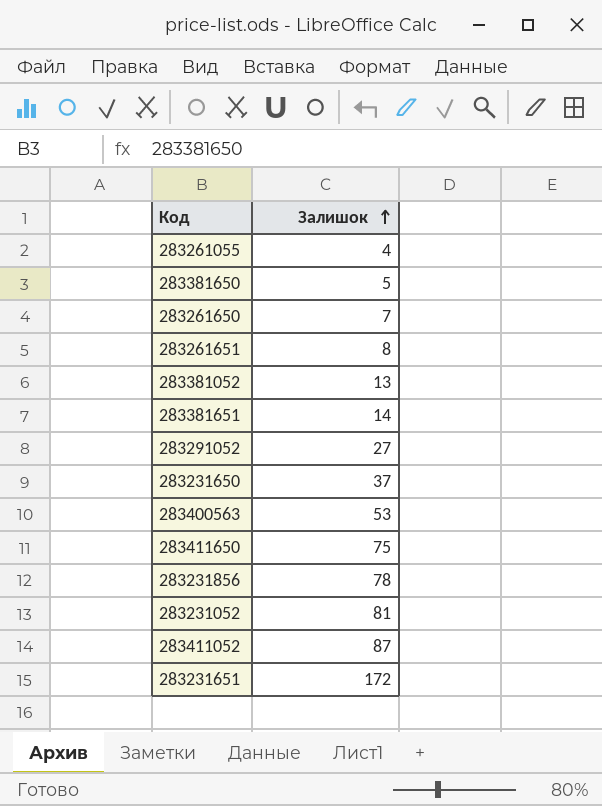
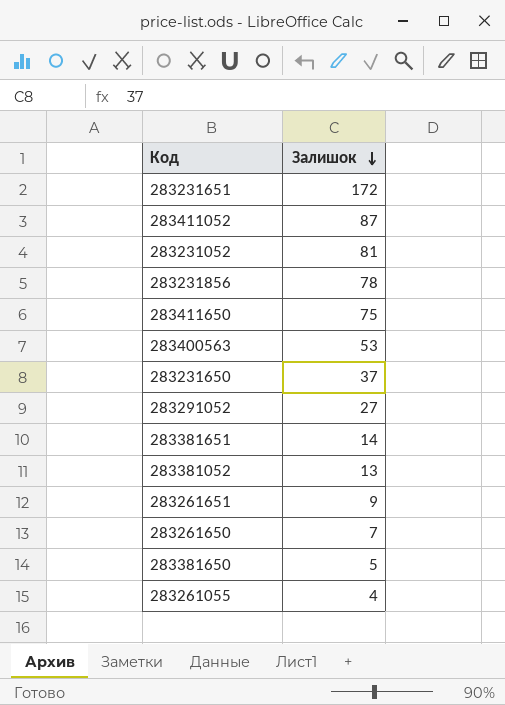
row order: Залишок ascending -> Залишок descending
283261651 | Залишок: 8 -> 9

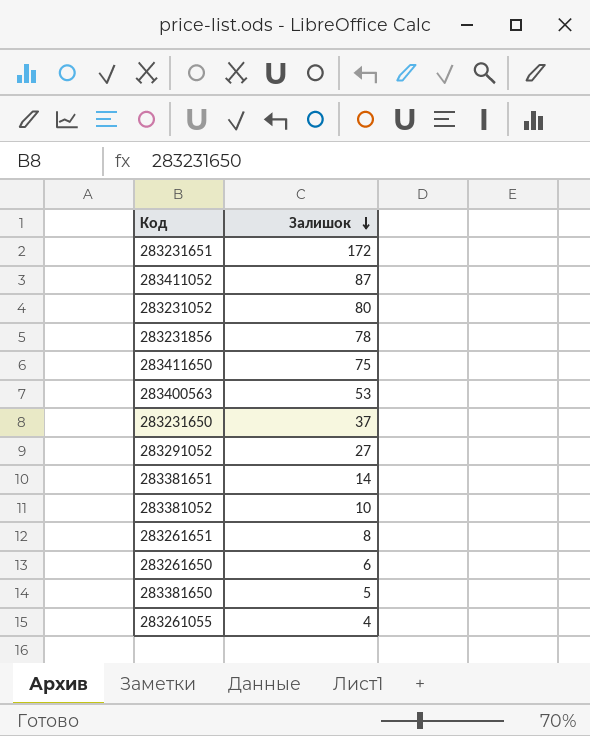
283231052 | Залишок: 81 -> 80
283381052 | Залишок: 13 -> 10
283261651 | Залишок: 9 -> 8
283261650 | Залишок: 7 -> 6

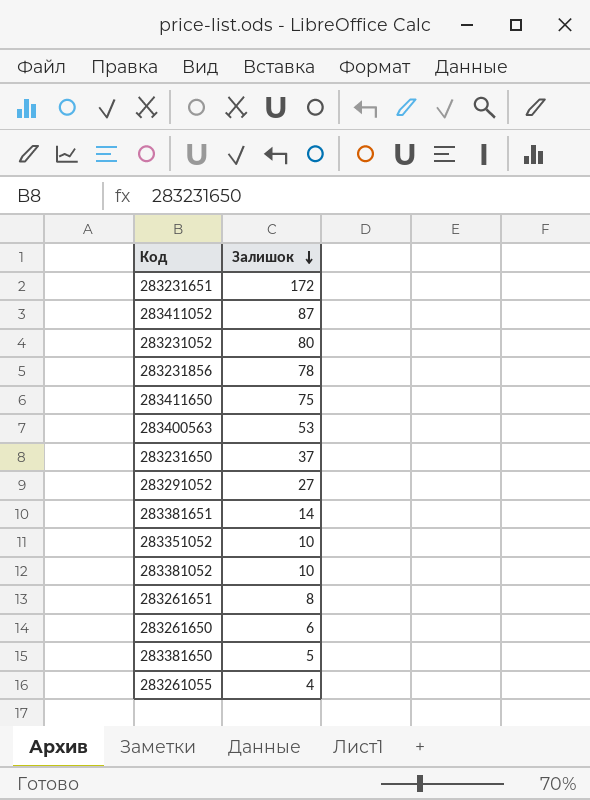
row 283351052: none -> 10

